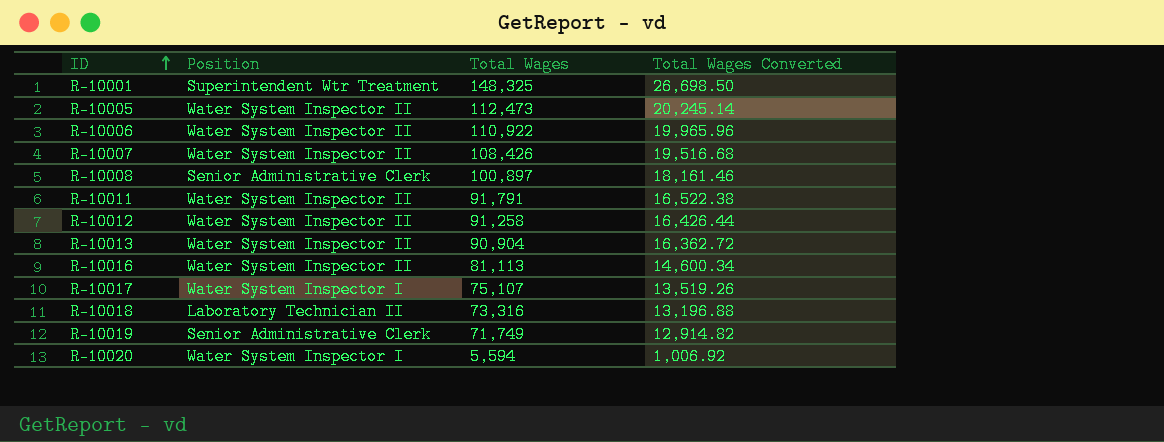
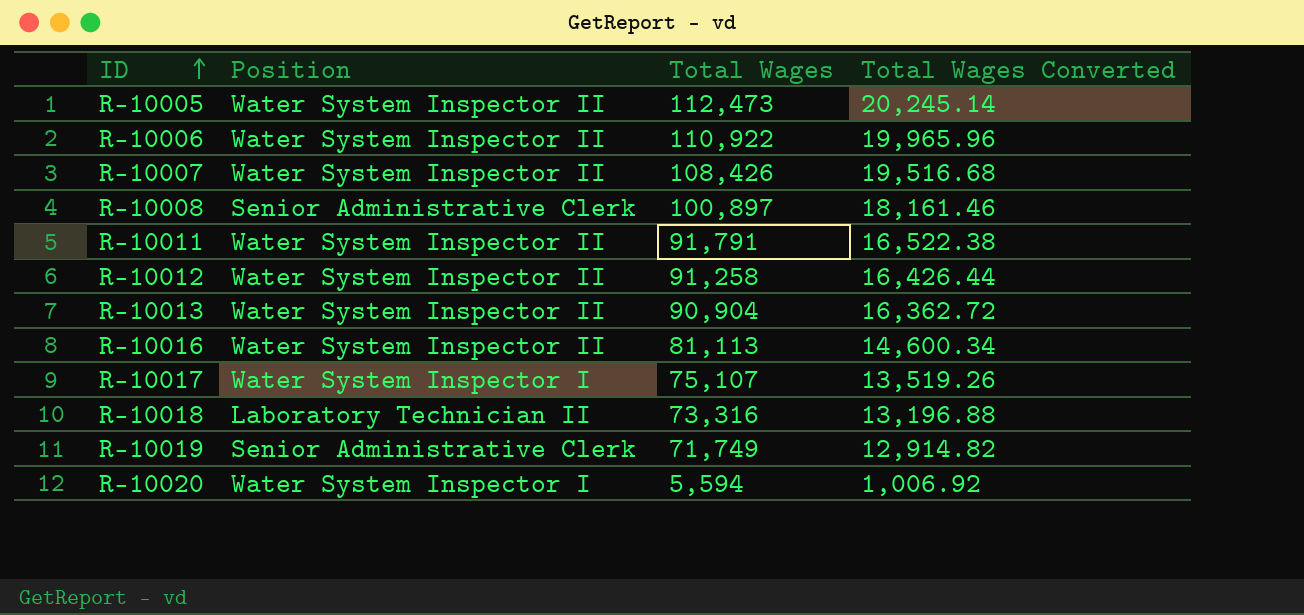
row R-10001: Superintendent Wtr Treatment | 148,325 | 26,698.50 -> none

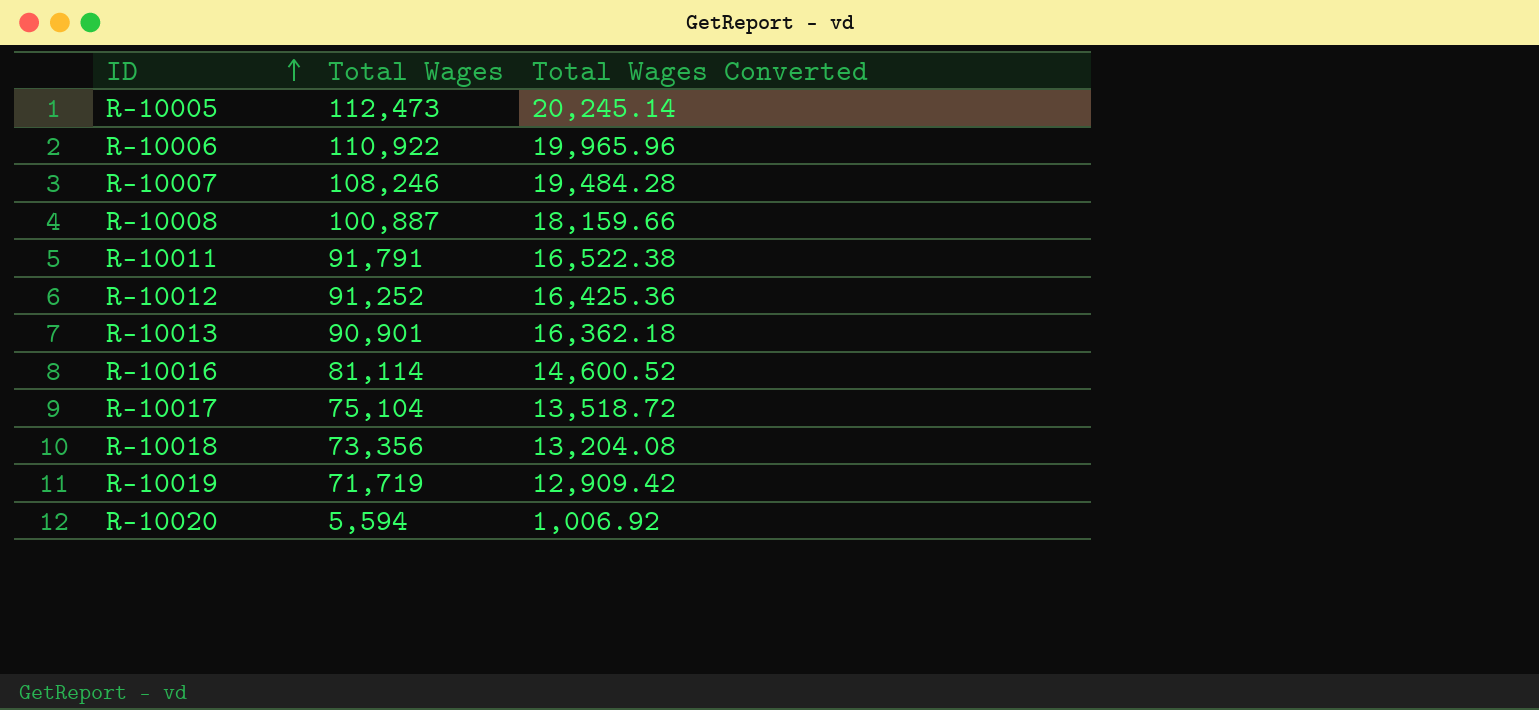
column Position | position: 2 -> none
R-10007 | Total Wages: 108,426 -> 108,246
R-10007 | Total Wages Converted: 19,516.68 -> 19,484.28
R-10008 | Total Wages: 100,897 -> 100,887
R-10008 | Total Wages Converted: 18,161.46 -> 18,159.66
R-10012 | Total Wages: 91,258 -> 91,252
R-10012 | Total Wages Converted: 16,426.44 -> 16,425.36
R-10013 | Total Wages: 90,904 -> 90,901
R-10013 | Total Wages Converted: 16,362.72 -> 16,362.18
R-10016 | Total Wages: 81,113 -> 81,114
R-10016 | Total Wages Converted: 14,600.34 -> 14,600.52
R-10017 | Total Wages: 75,107 -> 75,104
R-10017 | Total Wages Converted: 13,519.26 -> 13,518.72
R-10018 | Total Wages: 73,316 -> 73,356
R-10018 | Total Wages Converted: 13,196.88 -> 13,204.08
R-10019 | Total Wages: 71,749 -> 71,719
R-10019 | Total Wages Converted: 12,914.82 -> 12,909.42

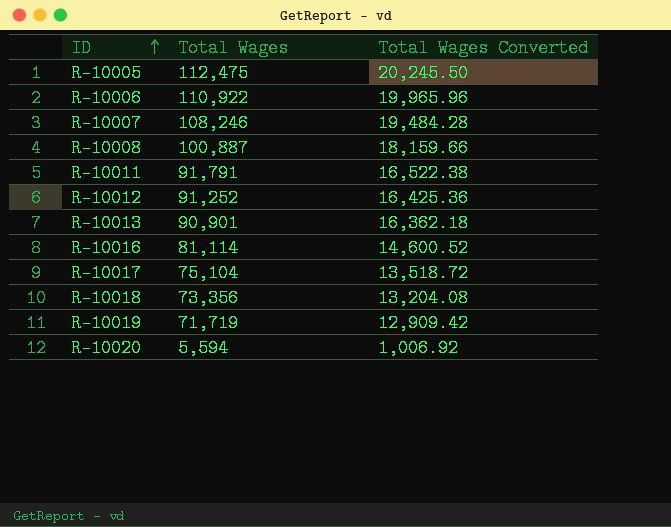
R-10005 | Total Wages: 112,473 -> 112,475
R-10005 | Total Wages Converted: 20,245.14 -> 20,245.50

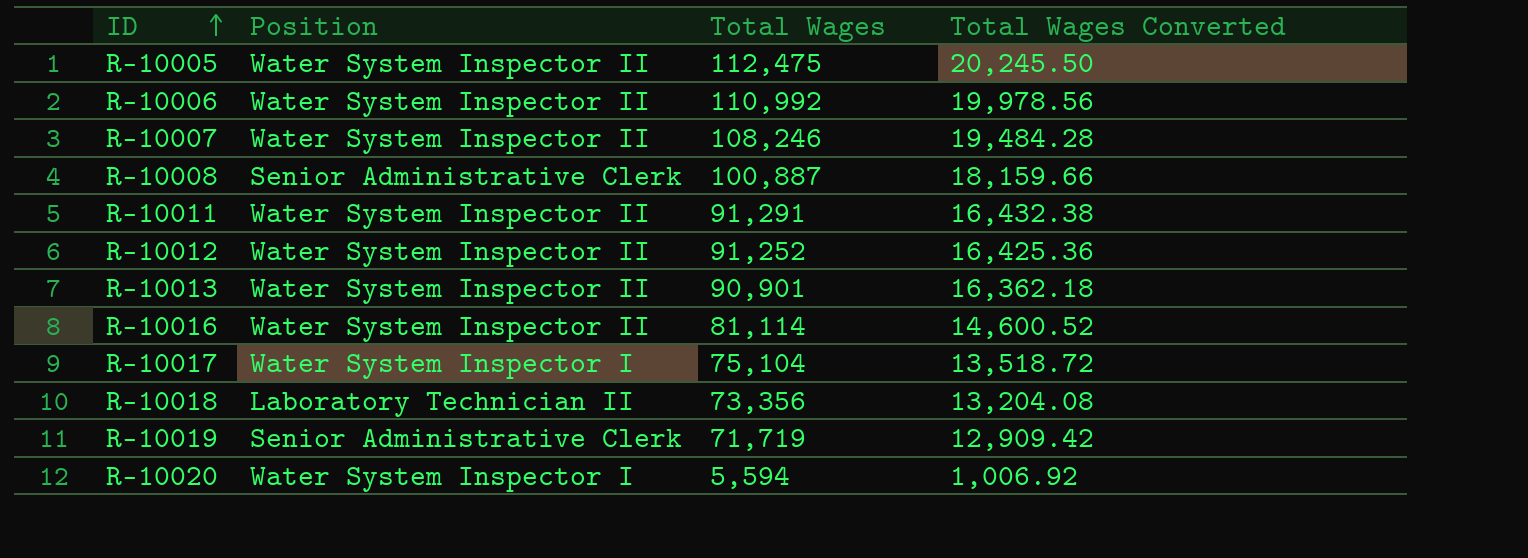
column Position | position: none -> 2
R-10006 | Total Wages: 110,922 -> 110,992
R-10006 | Total Wages Converted: 19,965.96 -> 19,978.56
R-10011 | Total Wages: 91,791 -> 91,291
R-10011 | Total Wages Converted: 16,522.38 -> 16,432.38

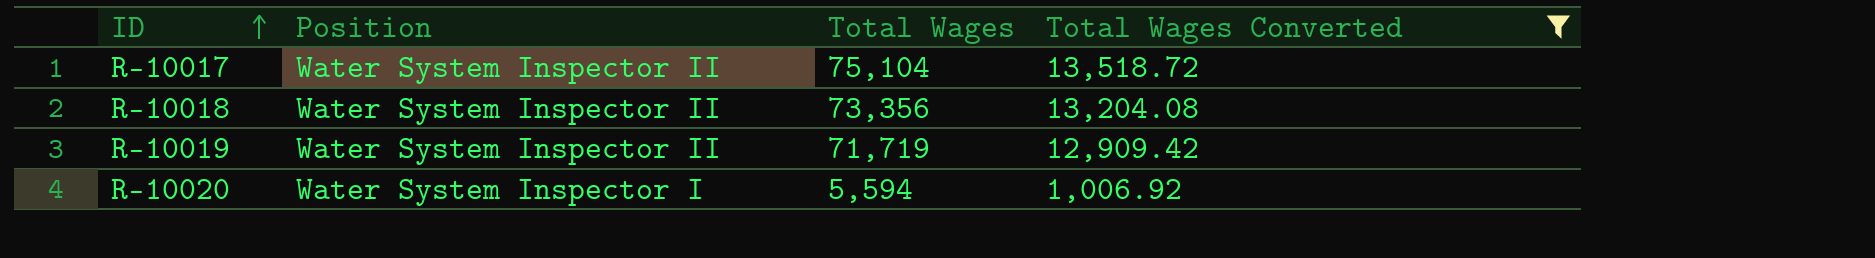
filter: none -> Total Wages Converted <= 13,518.72
R-10017 | Position: Water System Inspector I -> Water System Inspector II
R-10018 | Position: Laboratory Technician II -> Water System Inspector II
R-10019 | Position: Senior Administrative Clerk -> Water System Inspector II

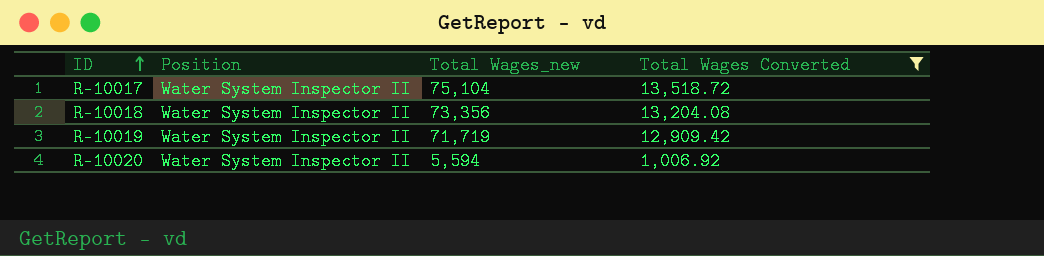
column name: Total Wages -> Total Wages_new
R-10020 | Position: Water System Inspector I -> Water System Inspector II

